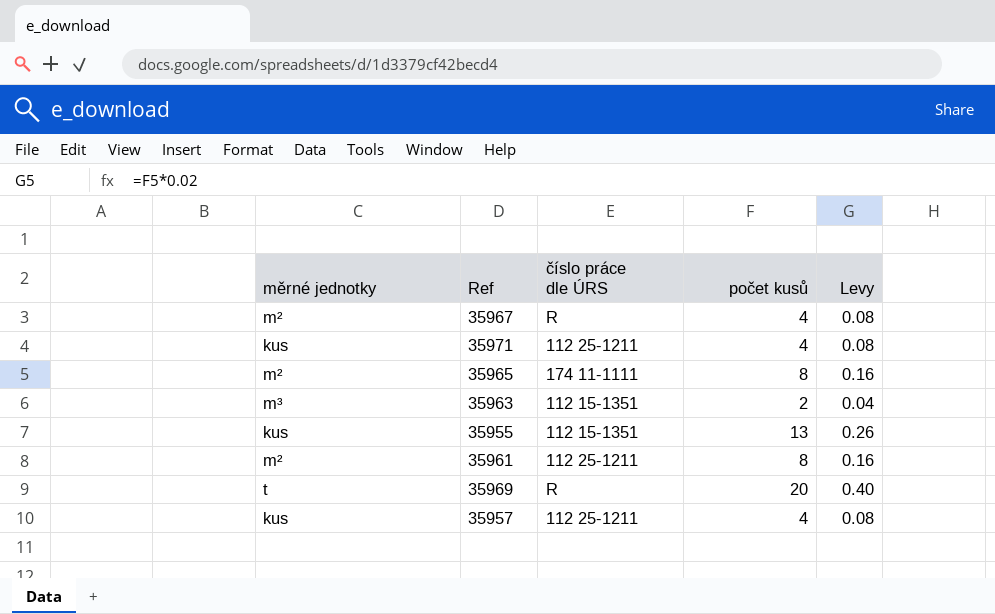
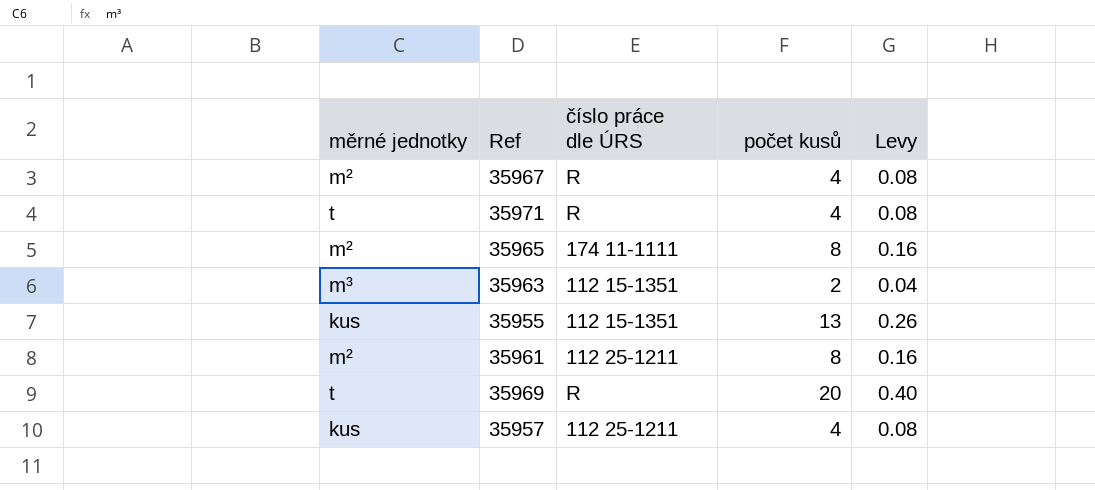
35971 | měrné jednotky: kus -> t
35971 | číslo práce dle ÚRS: 112 25-1211 -> R

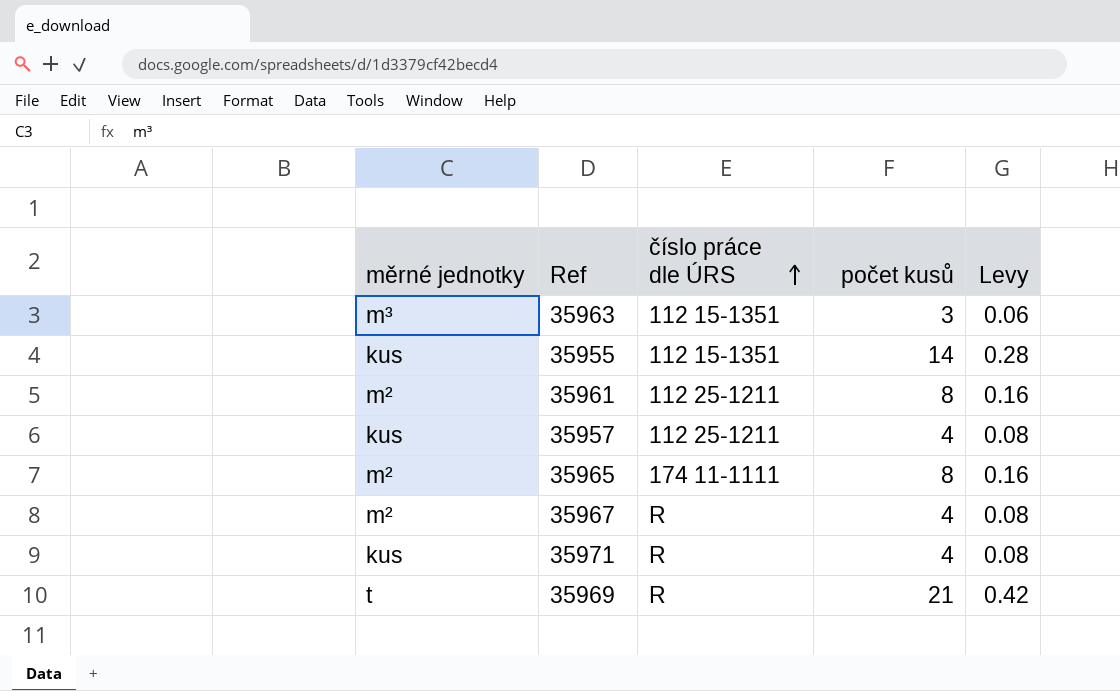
row order: none -> číslo práce dle ÚRS ascending
35963 | počet kusů: 2 -> 3
35963 | Levy: 0.04 -> 0.06
35955 | počet kusů: 13 -> 14
35955 | Levy: 0.26 -> 0.28
35971 | měrné jednotky: t -> kus
35969 | počet kusů: 20 -> 21
35969 | Levy: 0.40 -> 0.42

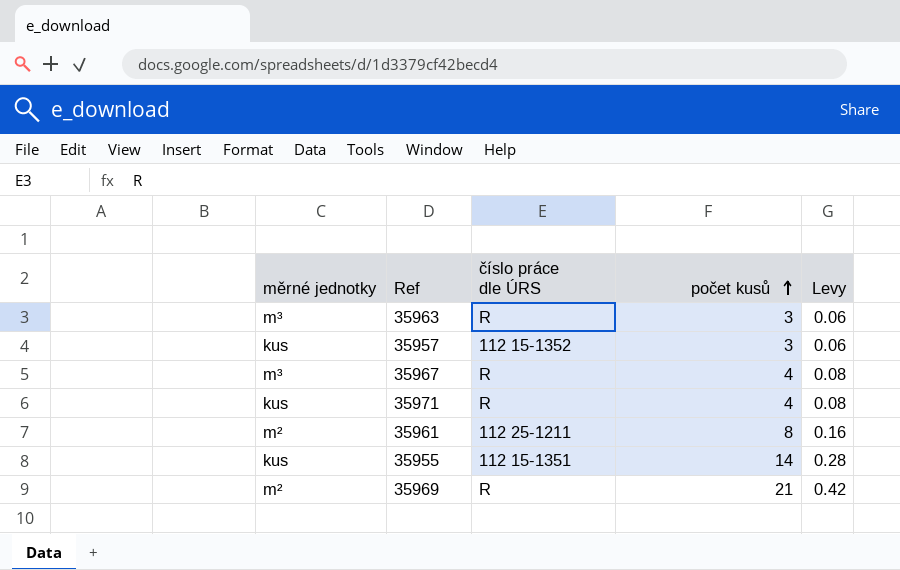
row order: číslo práce dle ÚRS ascending -> počet kusů ascending
row 35965: m² | 174 11-1111 | 8 | 0.16 -> none
35963 | číslo práce dle ÚRS: 112 15-1351 -> R
35957 | číslo práce dle ÚRS: 112 25-1211 -> 112 15-1352
35957 | počet kusů: 4 -> 3
35957 | Levy: 0.08 -> 0.06
35967 | měrné jednotky: m² -> m³
35969 | měrné jednotky: t -> m²

